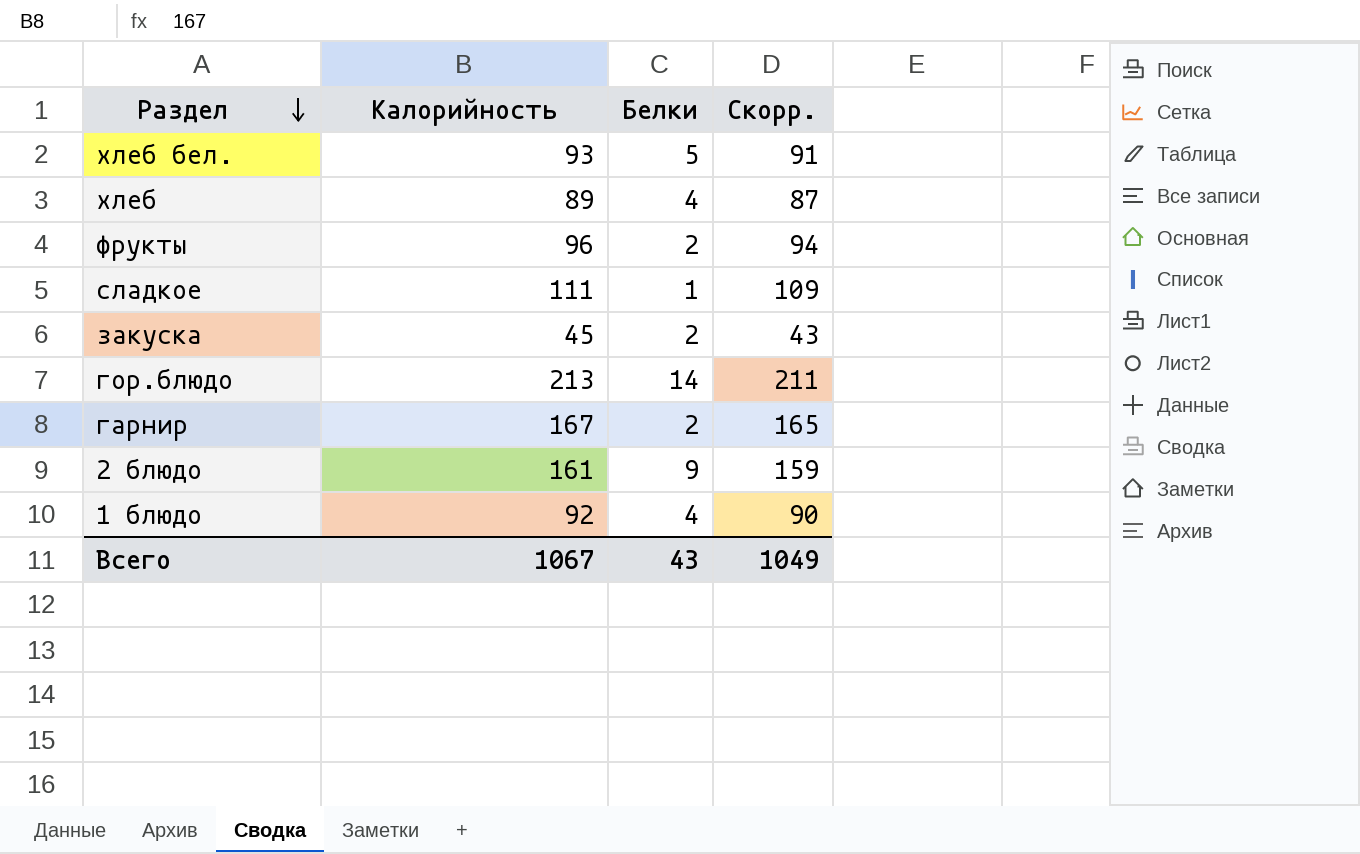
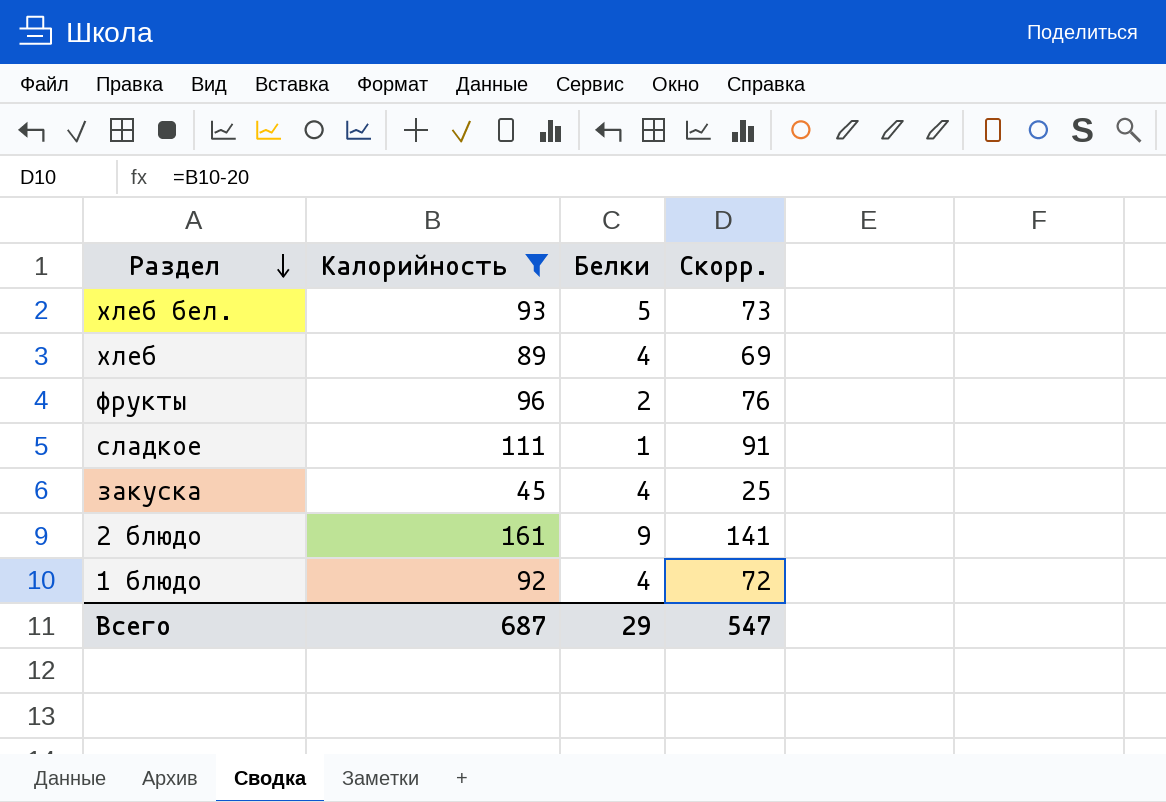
filter: none -> Калорийность <= 161
column Скорр. | formula: [Калорийность] - 2 -> [Калорийность] - 20
закуска | Белки: 2 -> 4
Всего | Калорийность: 1067 -> 687
Всего | Белки: 43 -> 29
Всего | Скорр.: 1049 -> 547

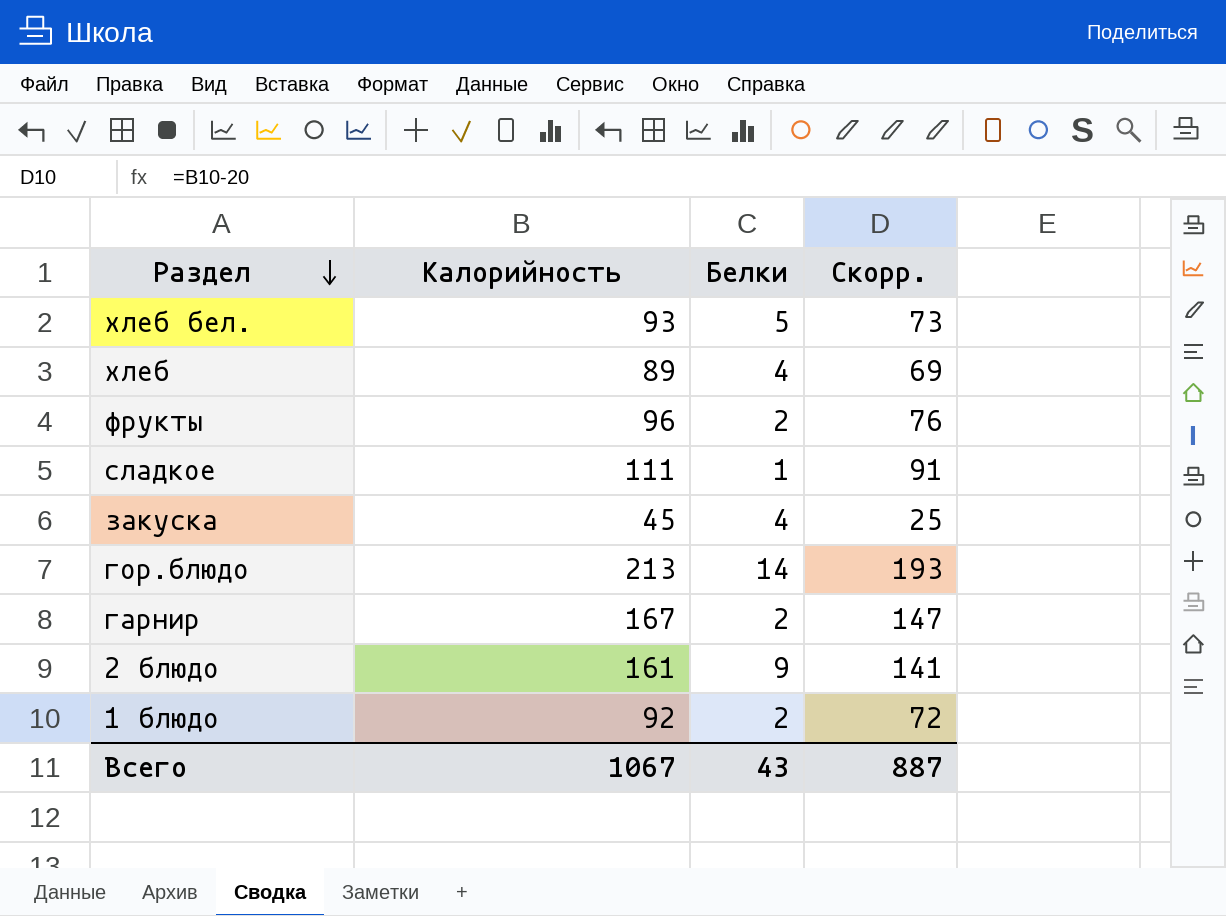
filter: Калорийность <= 161 -> none
1 блюдо | Белки: 4 -> 2
Всего | Калорийность: 687 -> 1067
Всего | Белки: 29 -> 43
Всего | Скорр.: 547 -> 887

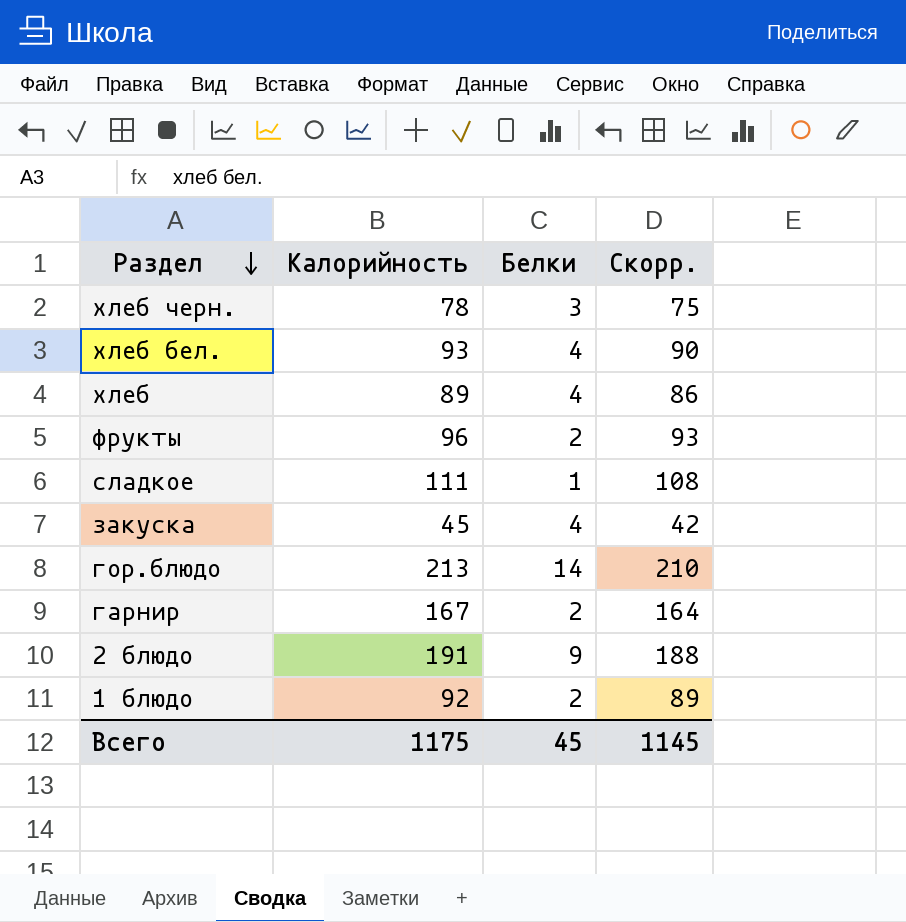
column Скорр. | formula: [Калорийность] - 20 -> [Калорийность] - 3
row хлеб черн.: none -> 78 | 3 | 75
хлеб бел. | Белки: 5 -> 4
2 блюдо | Калорийность: 161 -> 191
Всего | Калорийность: 1067 -> 1175
Всего | Белки: 43 -> 45
Всего | Скорр.: 887 -> 1145

